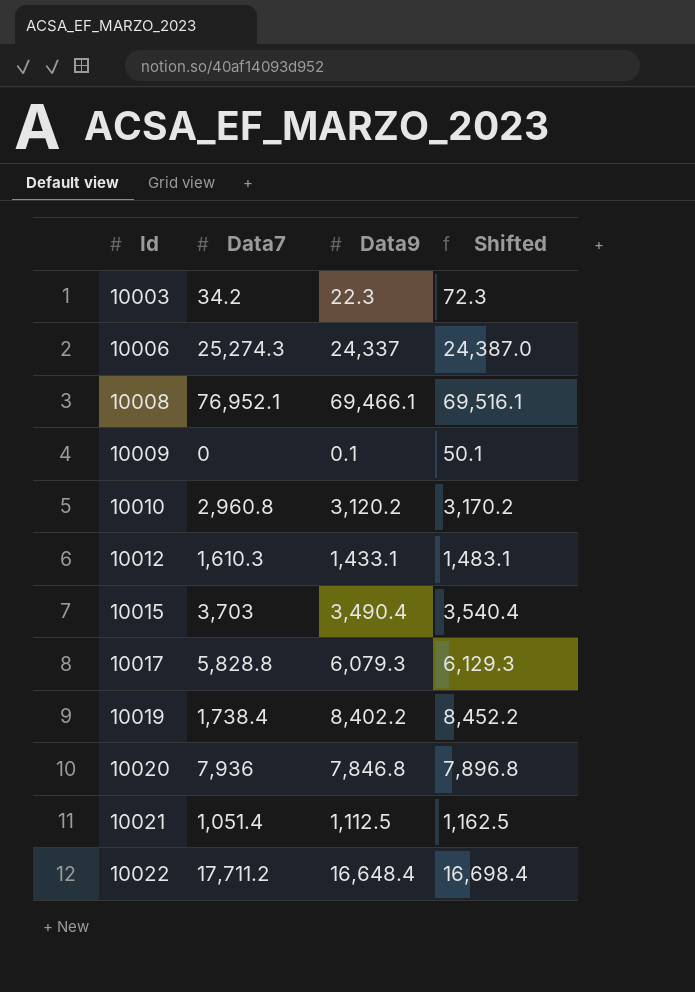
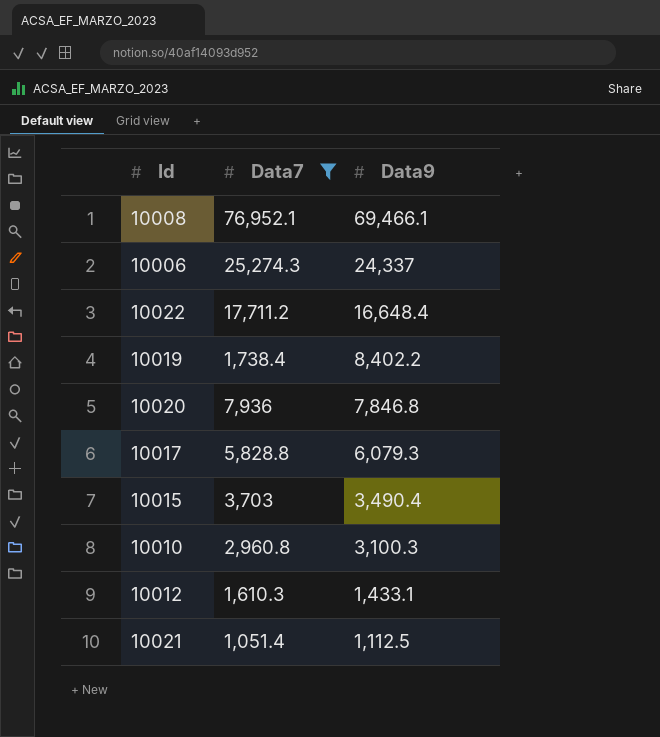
filter: none -> Data7 >= 1,051.4
row order: Id ascending -> Data9 descending
column Shifted | formula: [Data9] + 50 -> none
10010 | Data9: 3,120.2 -> 3,100.3

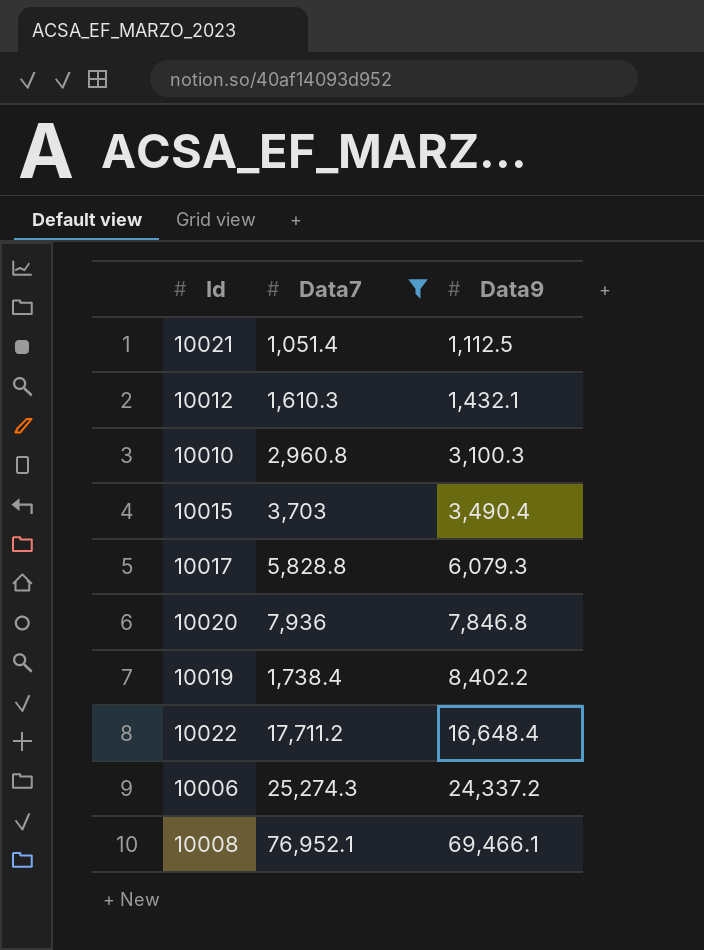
row order: Data9 descending -> Data9 ascending
10012 | Data9: 1,433.1 -> 1,432.1
10006 | Data9: 24,337 -> 24,337.2

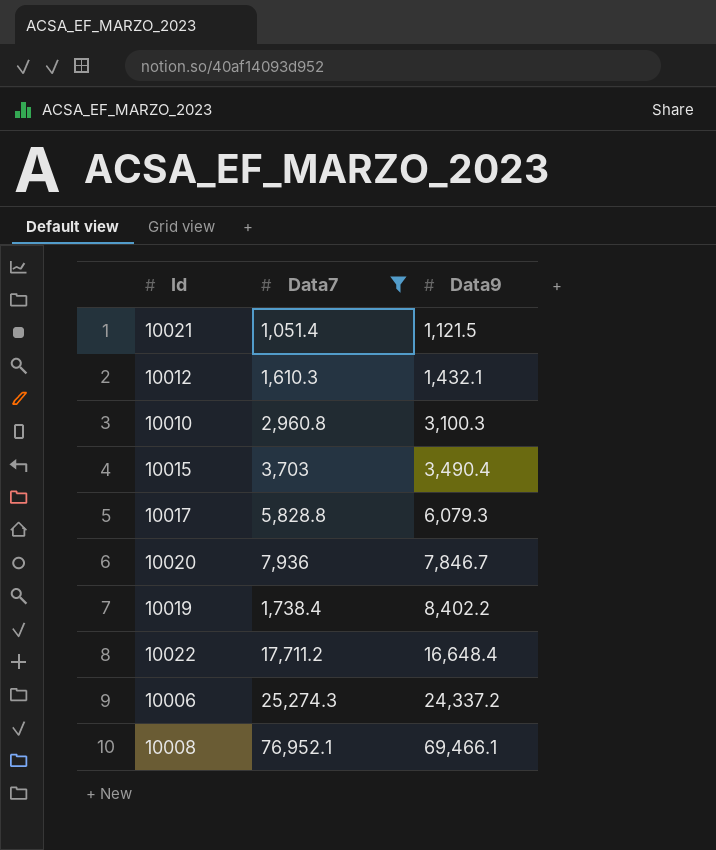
10021 | Data9: 1,112.5 -> 1,121.5
10020 | Data9: 7,846.8 -> 7,846.7

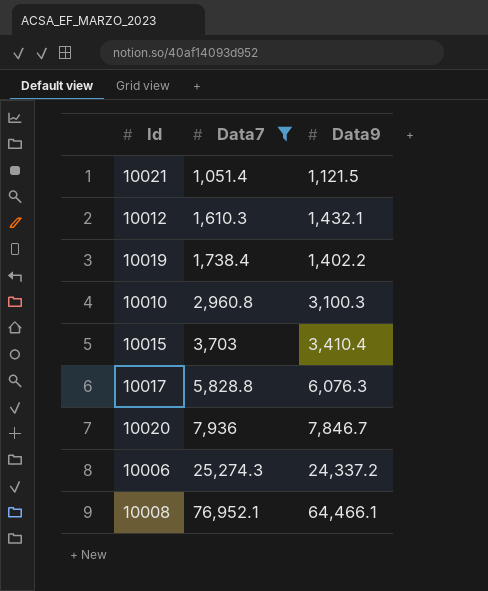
row order: Data9 ascending -> Data7 ascending
row 10022: 17,711.2 | 16,648.4 -> none
10019 | Data9: 8,402.2 -> 1,402.2
10015 | Data9: 3,490.4 -> 3,410.4
10017 | Data9: 6,079.3 -> 6,076.3
10008 | Data9: 69,466.1 -> 64,466.1

